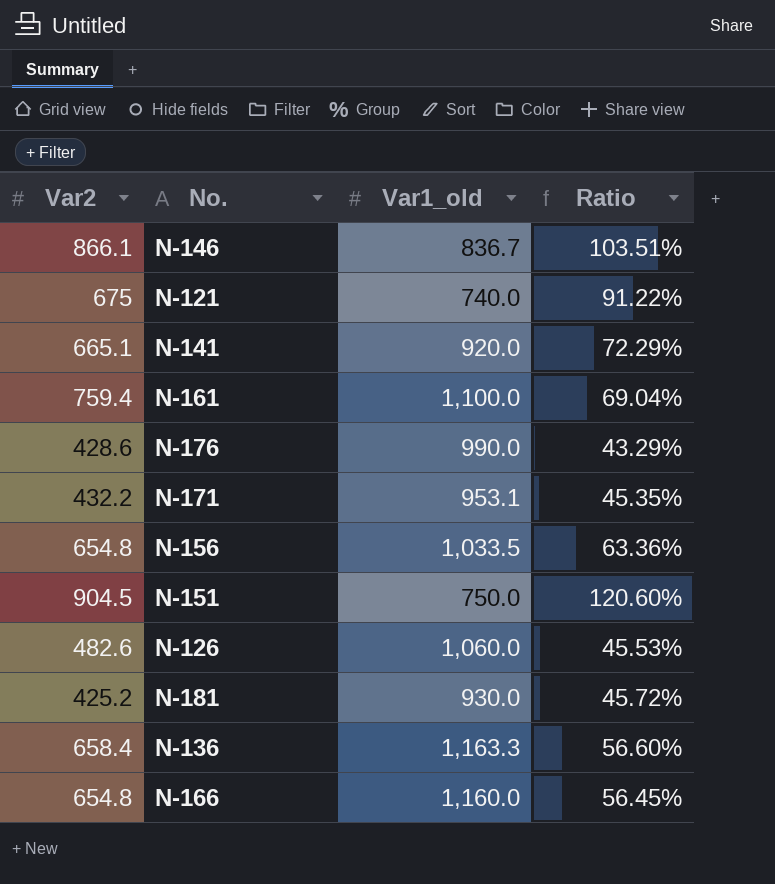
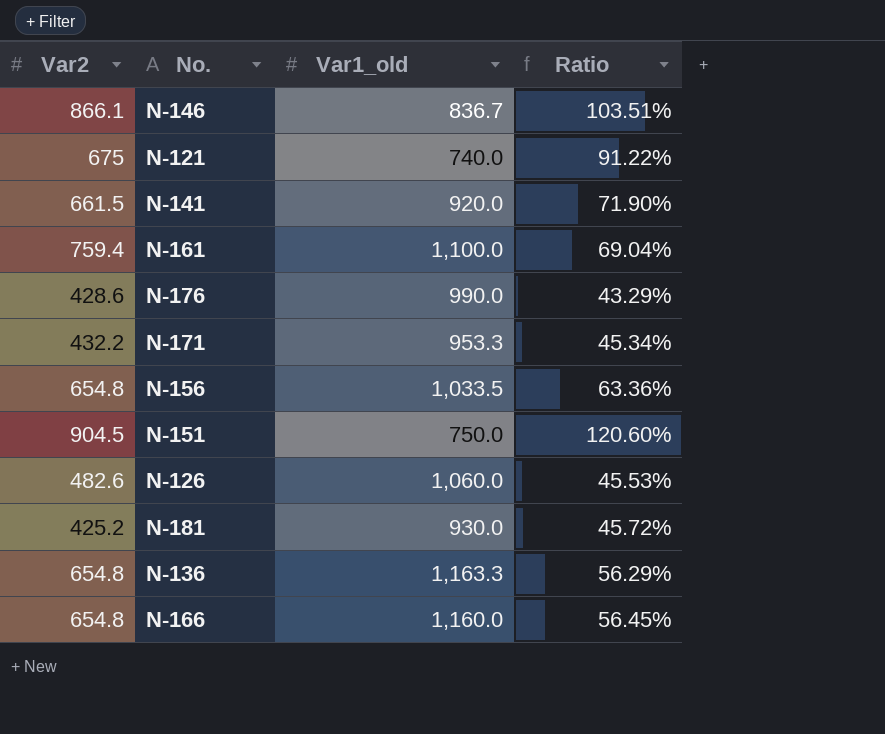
N-141 | Var2: 665.1 -> 661.5
N-141 | Ratio: 72.29% -> 71.90%
N-171 | Var1_old: 953.1 -> 953.3
N-171 | Ratio: 45.35% -> 45.34%
N-136 | Var2: 658.4 -> 654.8
N-136 | Ratio: 56.60% -> 56.29%

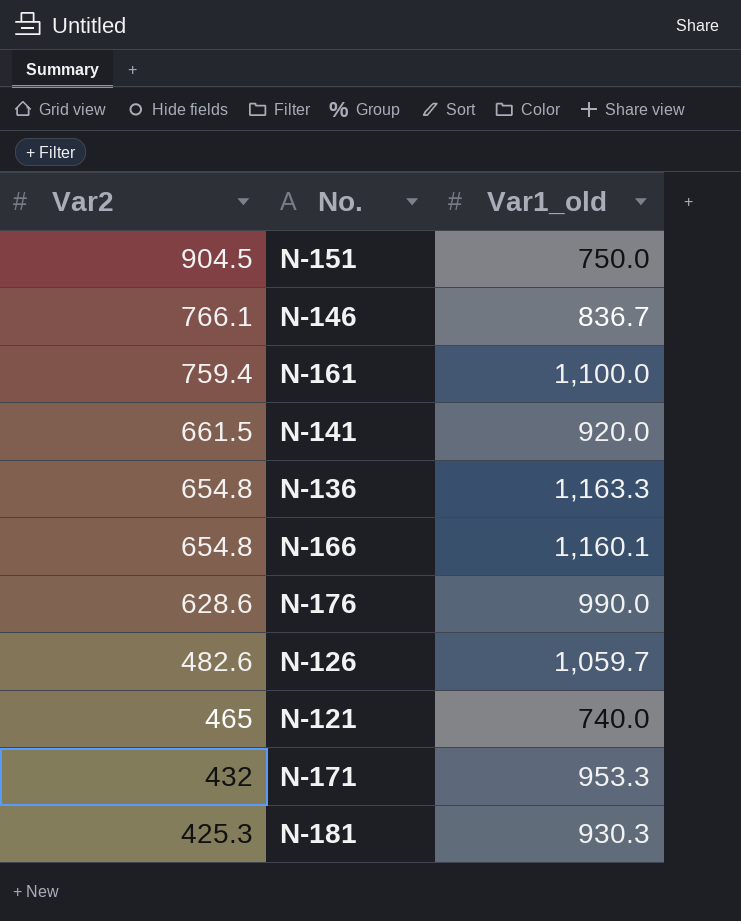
row order: none -> Var2 descending
column Ratio | formula: [Var2] / [Var1_old] -> none
row N-156: 654.8 | 1,033.5 | 63.36% -> none
N-146 | Var2: 866.1 -> 766.1
N-166 | Var1_old: 1,160.0 -> 1,160.1
N-176 | Var2: 428.6 -> 628.6
N-126 | Var1_old: 1,060.0 -> 1,059.7
N-121 | Var2: 675 -> 465
N-171 | Var2: 432.2 -> 432
N-181 | Var2: 425.2 -> 425.3
N-181 | Var1_old: 930.0 -> 930.3

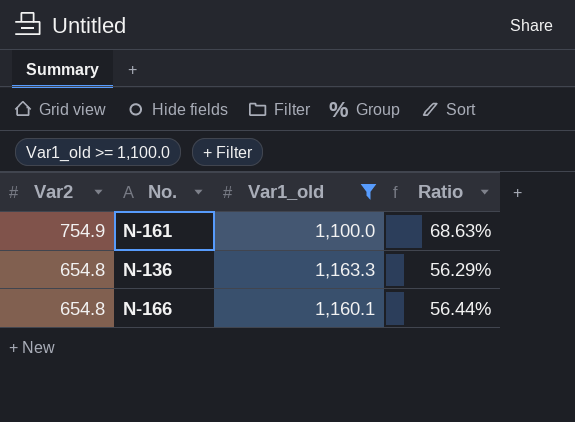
filter: none -> Var1_old >= 1,100.0
column Ratio | formula: none -> [Var2] / [Var1_old]
N-161 | Var2: 759.4 -> 754.9

